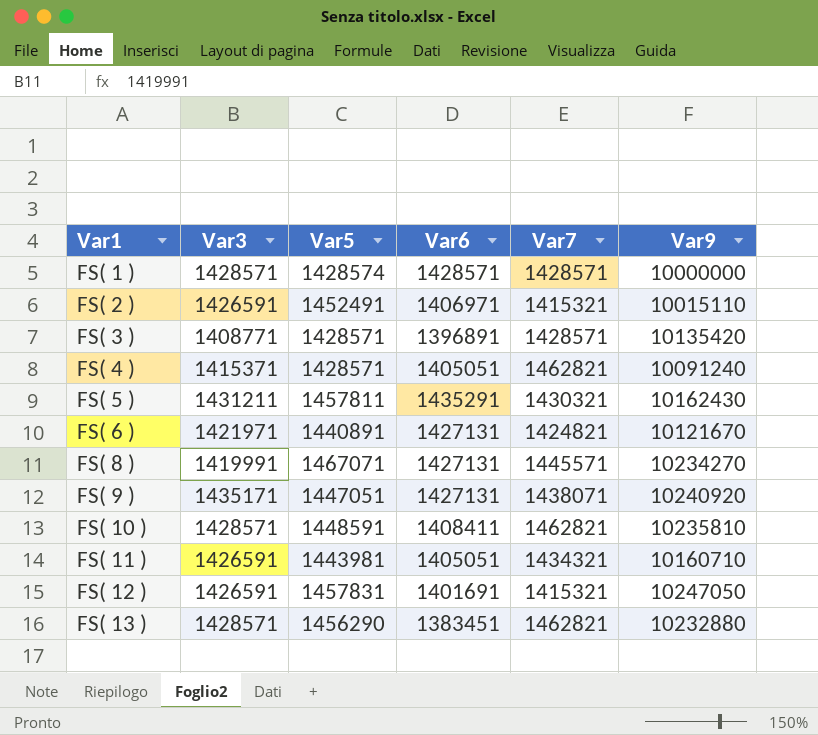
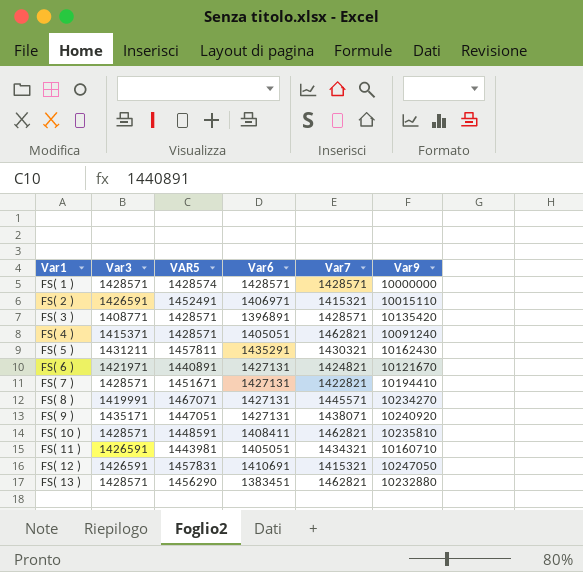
column name: Var5 -> VAR5
row FS( 7 ): none -> 1428571 | 1451671 | 1427131 | 1422821 | 10194410
FS( 12 ) | Var6: 1401691 -> 1410691

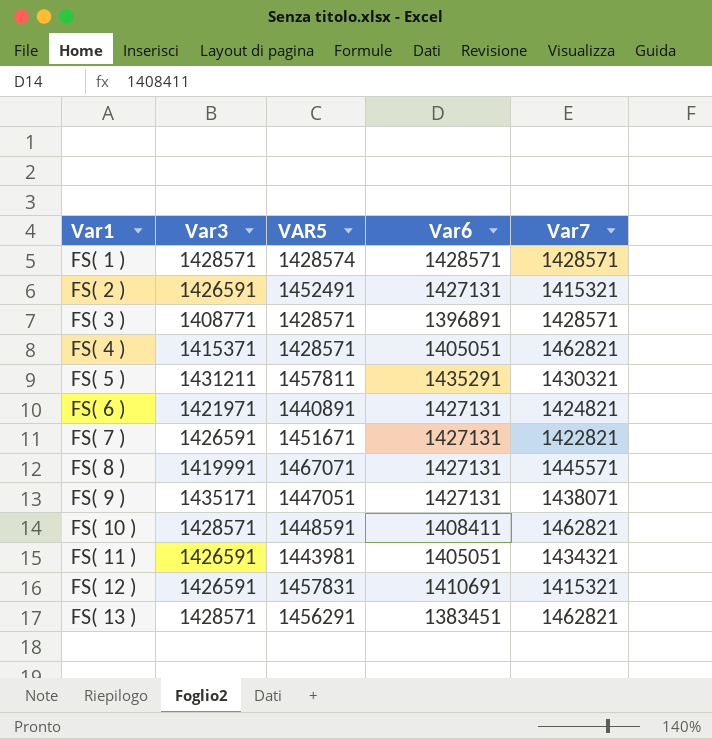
column Var9 | position: 6 -> none
FS( 2 ) | Var6: 1406971 -> 1427131
FS( 7 ) | Var3: 1428571 -> 1426591
FS( 13 ) | VAR5: 1456290 -> 1456291

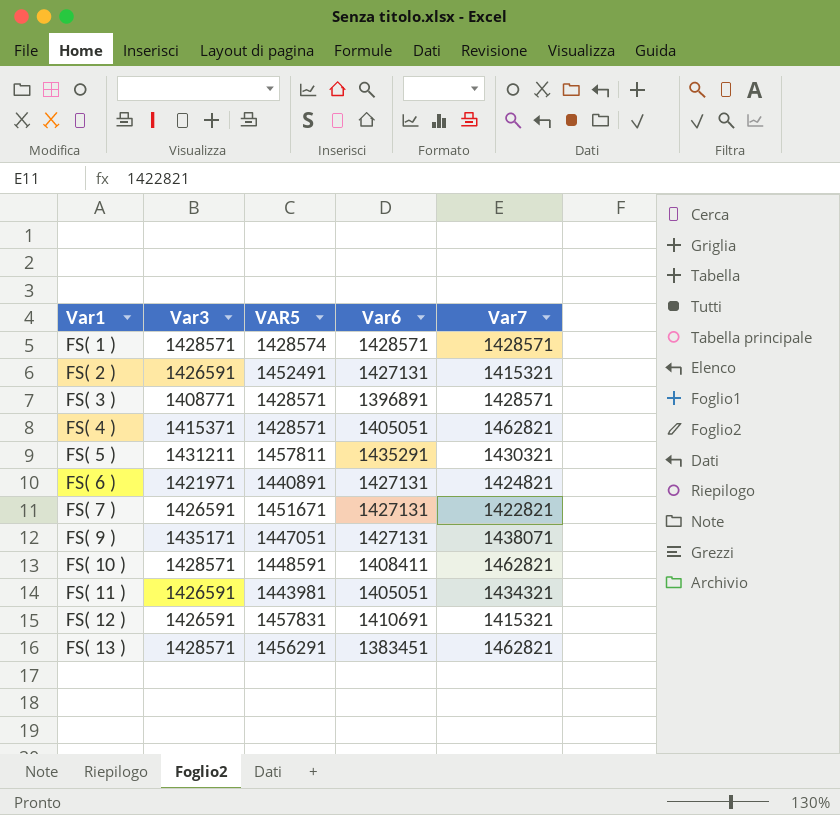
row FS( 8 ): 1419991 | 1467071 | 1427131 | 1445571 -> none

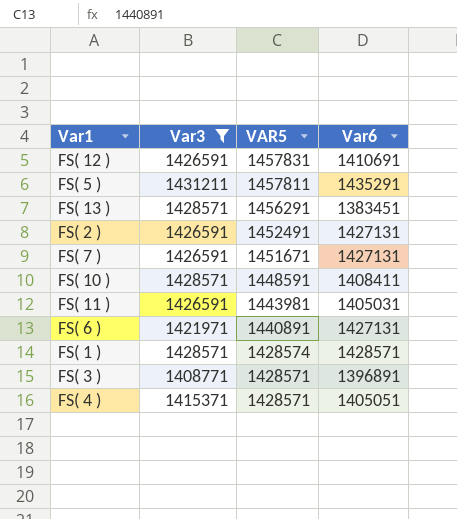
filter: none -> Var3 != 1435171
row order: Var1 ascending -> VAR5 descending
column Var7 | position: 5 -> none
FS( 11 ) | Var6: 1405051 -> 1405031

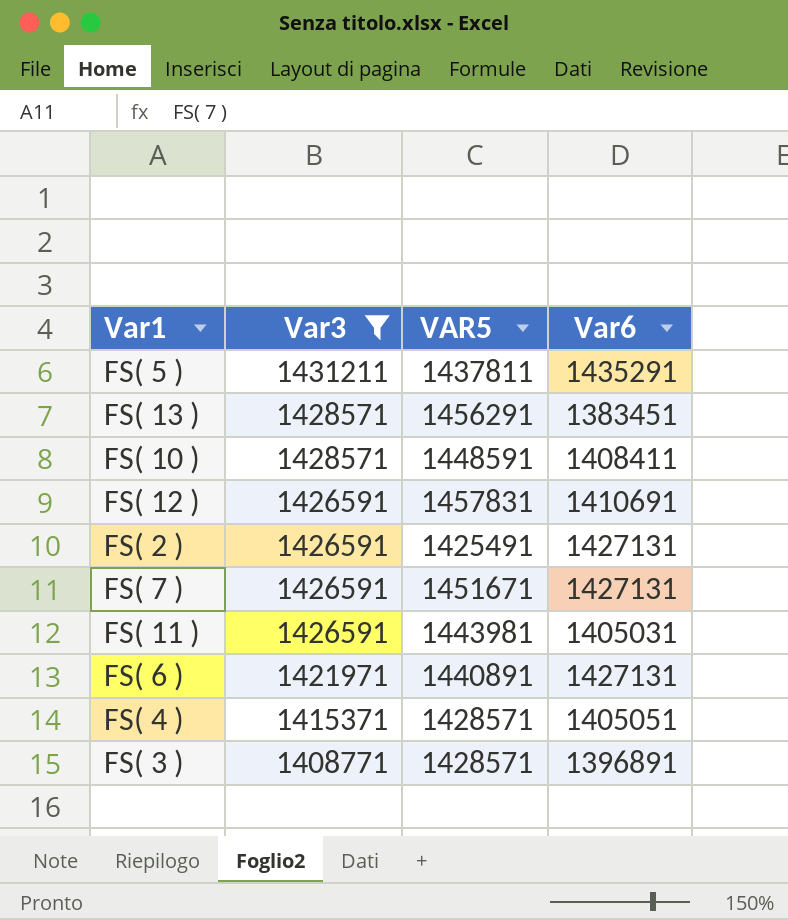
row order: VAR5 descending -> Var3 descending
row FS( 1 ): 1428571 | 1428574 | 1428571 -> none
FS( 5 ) | VAR5: 1457811 -> 1437811
FS( 2 ) | VAR5: 1452491 -> 1425491

